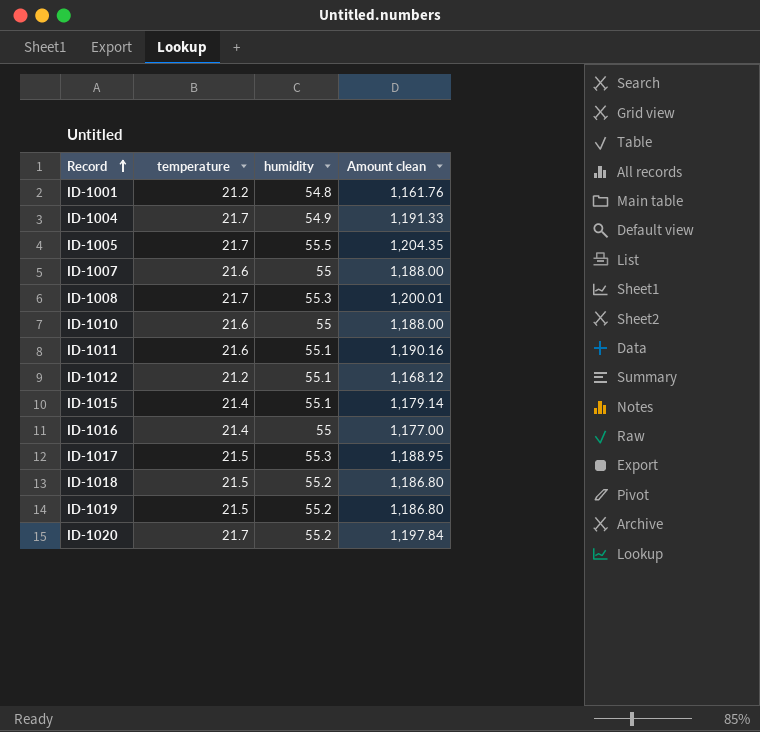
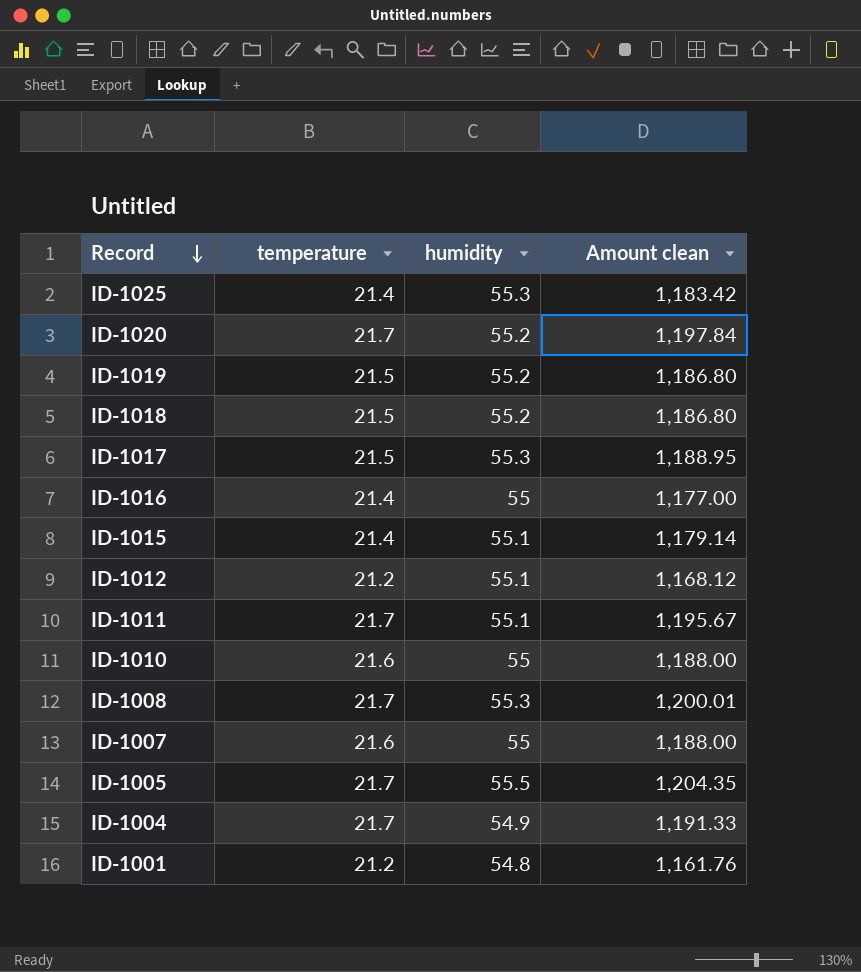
row order: Record ascending -> Record descending
row ID-1025: none -> 21.4 | 55.3 | 1,183.42
ID-1011 | temperature: 21.6 -> 21.7
ID-1011 | Amount clean: 1,190.16 -> 1,195.67

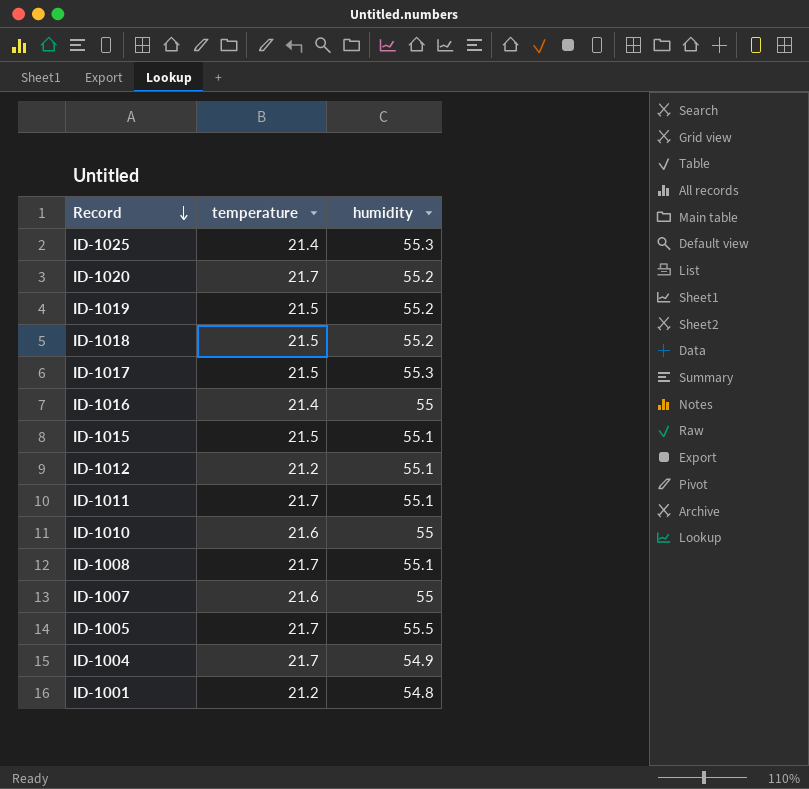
column Amount clean | formula: [temperature] * [humidity] -> none
ID-1015 | temperature: 21.4 -> 21.5
ID-1008 | humidity: 55.3 -> 55.1

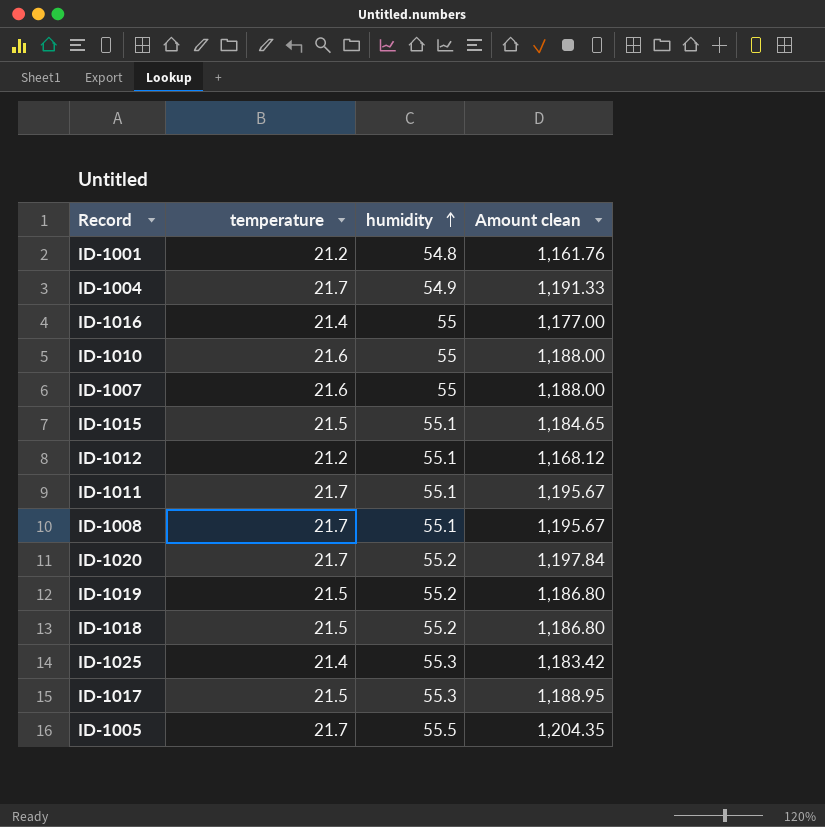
row order: Record descending -> humidity ascending
column Amount clean | formula: none -> [temperature] * [humidity]

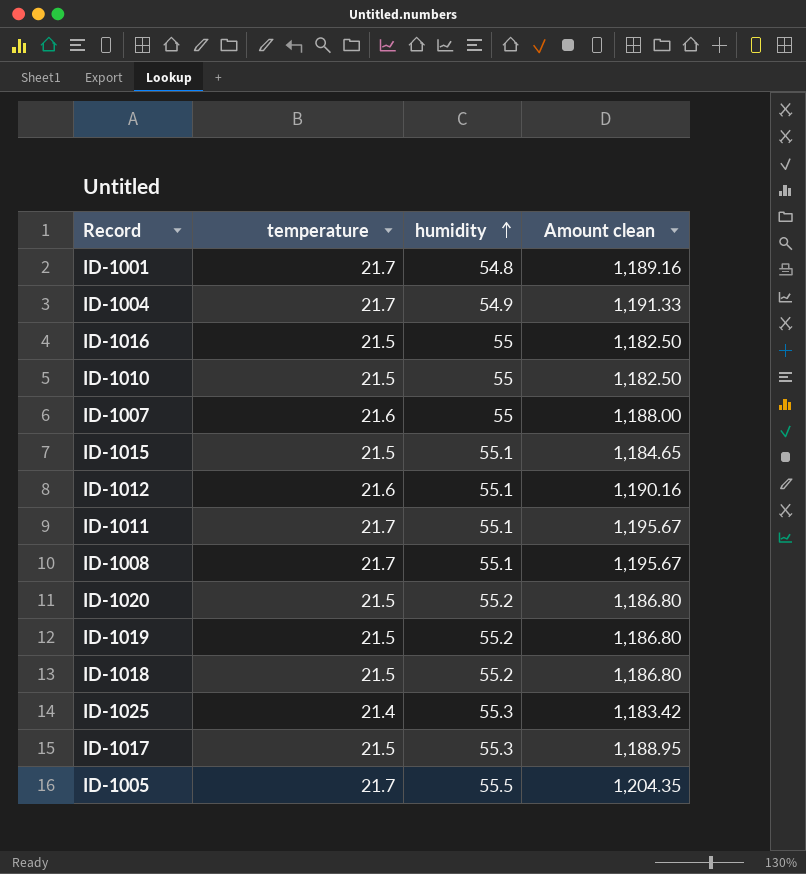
ID-1001 | temperature: 21.2 -> 21.7
ID-1001 | Amount clean: 1,161.76 -> 1,189.16
ID-1016 | temperature: 21.4 -> 21.5
ID-1016 | Amount clean: 1,177.00 -> 1,182.50
ID-1010 | temperature: 21.6 -> 21.5
ID-1010 | Amount clean: 1,188.00 -> 1,182.50
ID-1012 | temperature: 21.2 -> 21.6
ID-1012 | Amount clean: 1,168.12 -> 1,190.16
ID-1020 | temperature: 21.7 -> 21.5
ID-1020 | Amount clean: 1,197.84 -> 1,186.80

